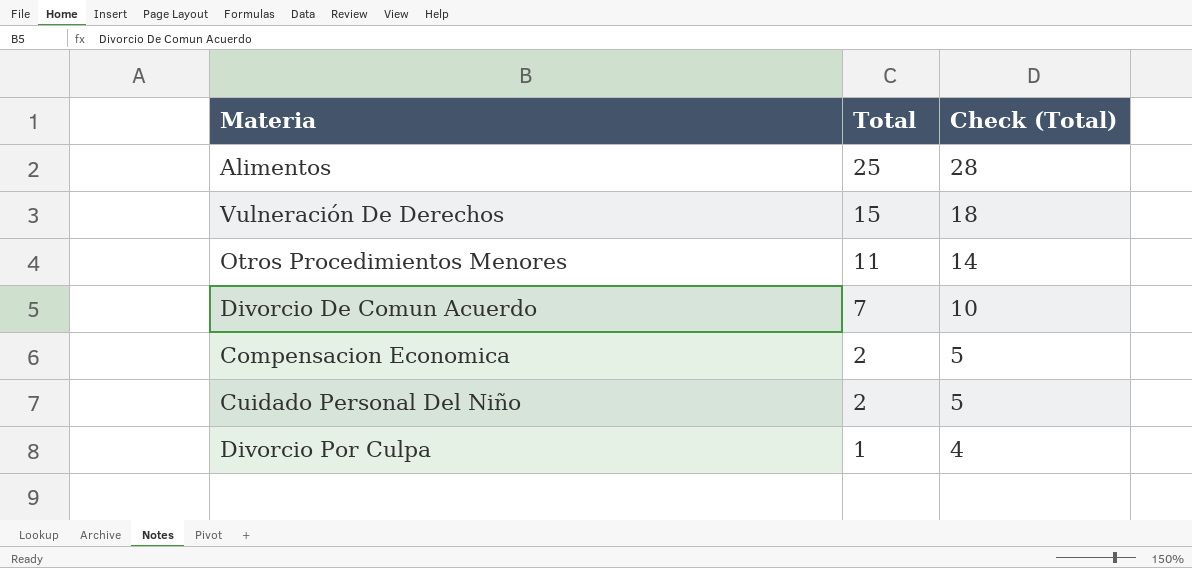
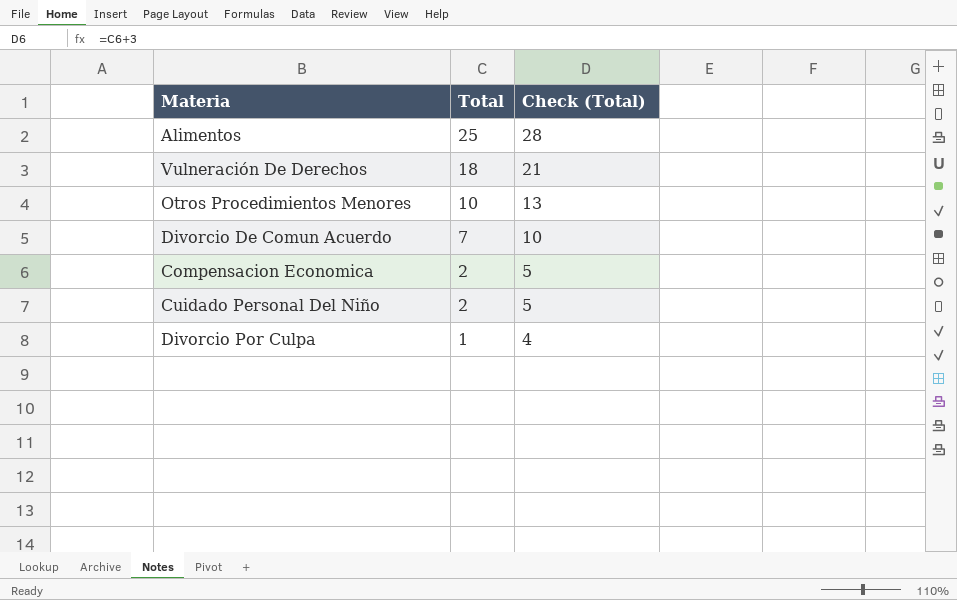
Vulneración De Derechos | Total: 15 -> 18
Vulneración De Derechos | Check (Total): 18 -> 21
Otros Procedimientos Menores | Total: 11 -> 10
Otros Procedimientos Menores | Check (Total): 14 -> 13

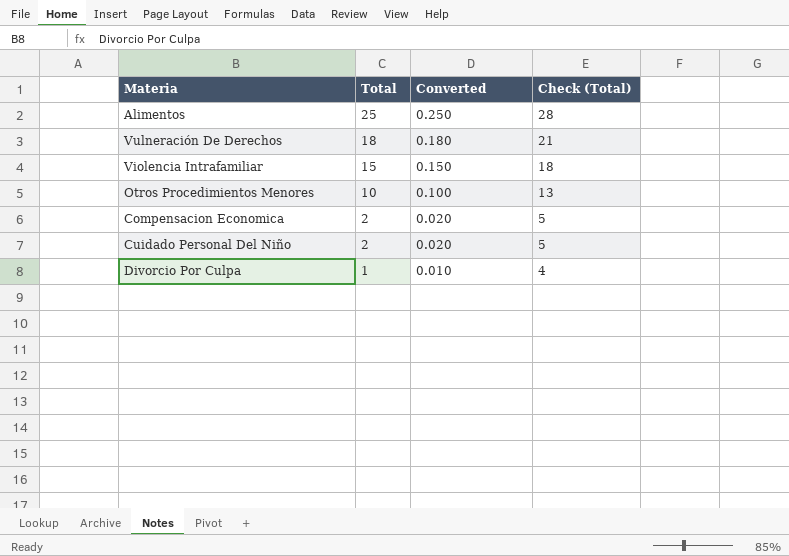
column Converted | formula: none -> [Total] * 0.01
row Divorcio De Comun Acuerdo: 7 | 10 -> none
row Violencia Intrafamiliar: none -> 15 | 0.150 | 18

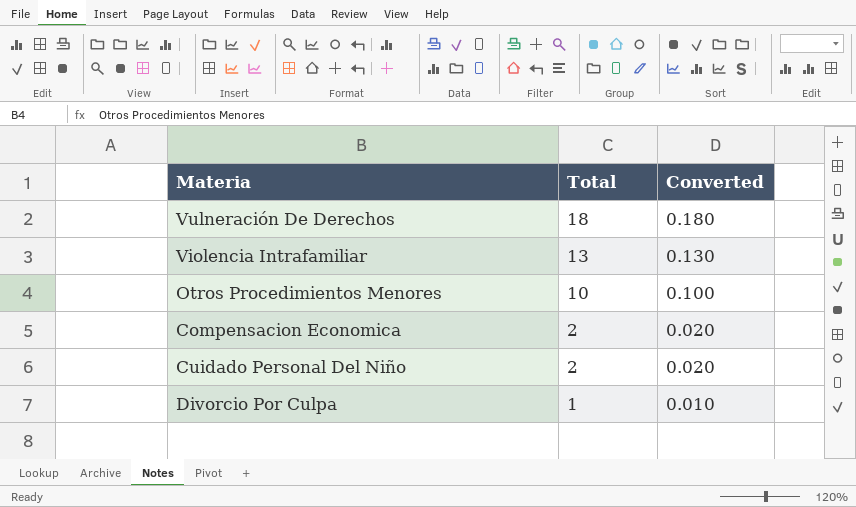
column Check (Total) | formula: [Total] + 3 -> none
row Alimentos: 25 | 0.250 | 28 -> none
Violencia Intrafamiliar | Total: 15 -> 13
Violencia Intrafamiliar | Converted: 0.150 -> 0.130

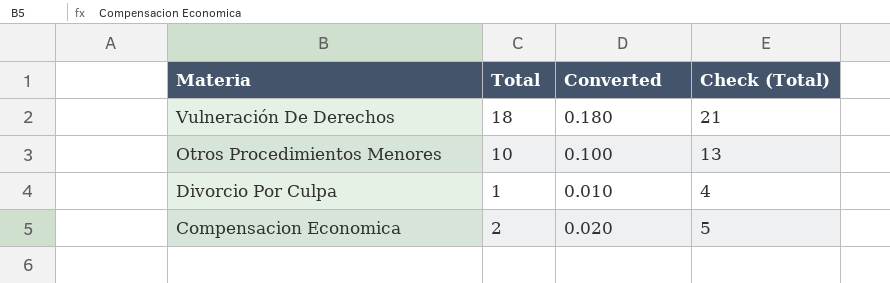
row order: Total descending -> Materia descending
column Check (Total) | formula: none -> [Total] + 3
row Violencia Intrafamiliar: 13 | 0.130 -> none
row Cuidado Personal Del Niño: 2 | 0.020 -> none

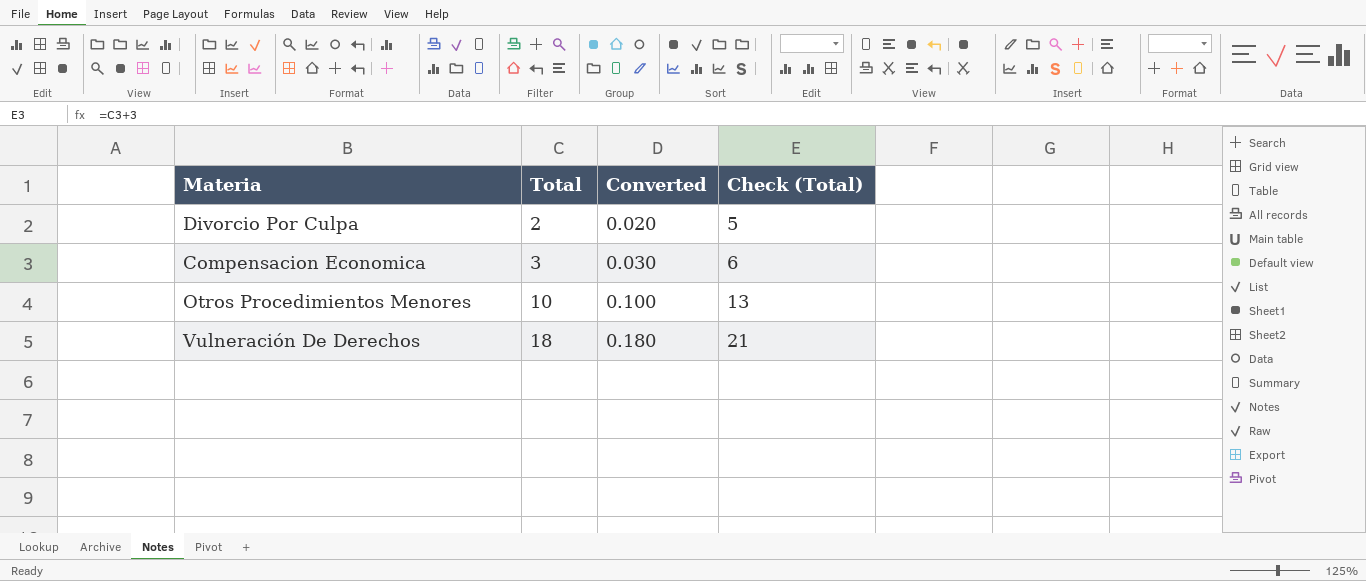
row order: Materia descending -> Total ascending
Divorcio Por Culpa | Total: 1 -> 2
Divorcio Por Culpa | Converted: 0.010 -> 0.020
Divorcio Por Culpa | Check (Total): 4 -> 5
Compensacion Economica | Total: 2 -> 3
Compensacion Economica | Converted: 0.020 -> 0.030
Compensacion Economica | Check (Total): 5 -> 6

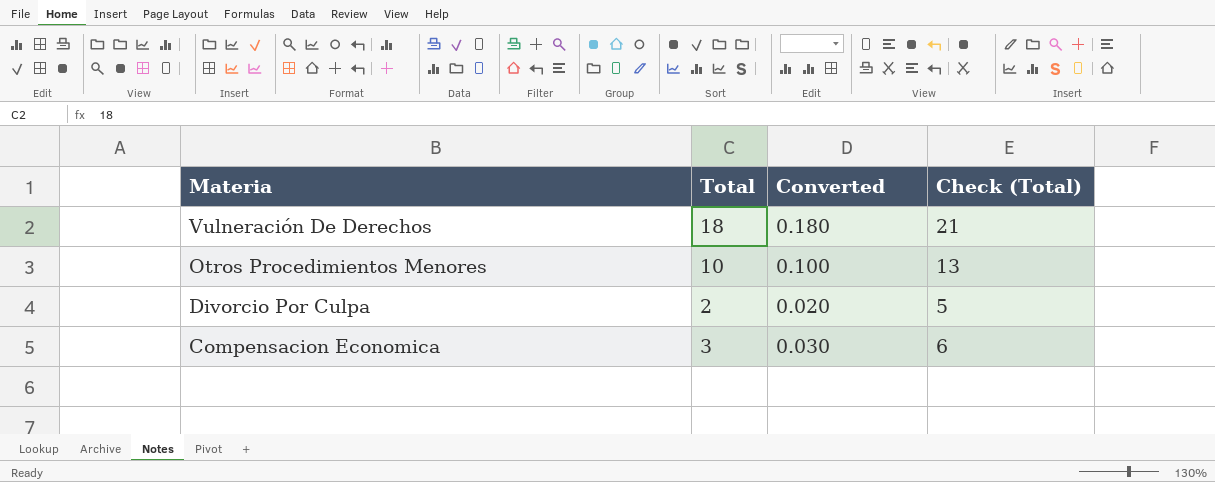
row order: Total ascending -> Materia descending

